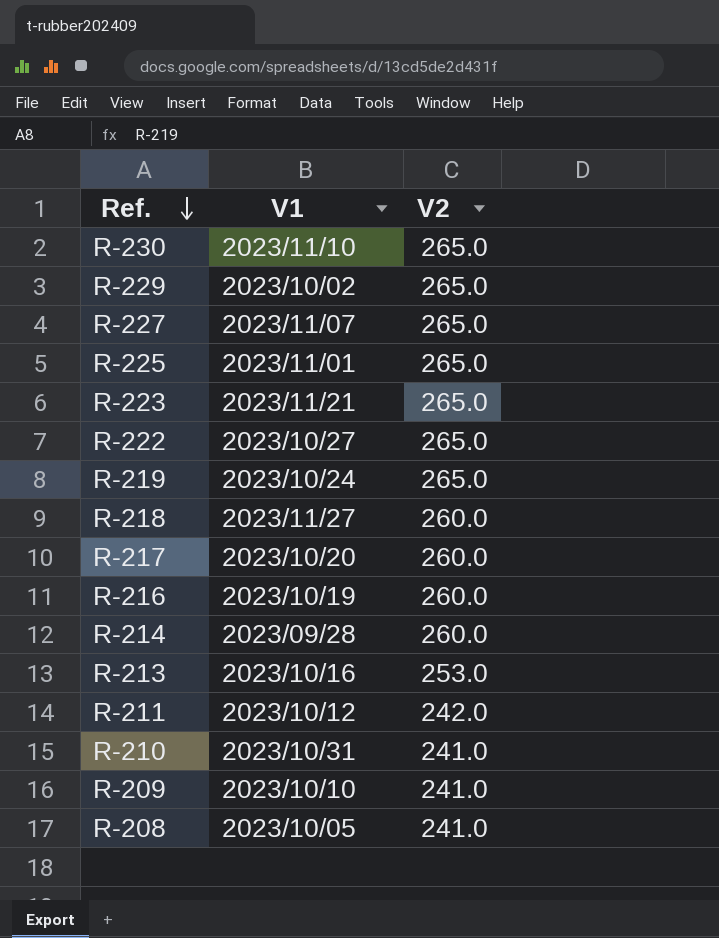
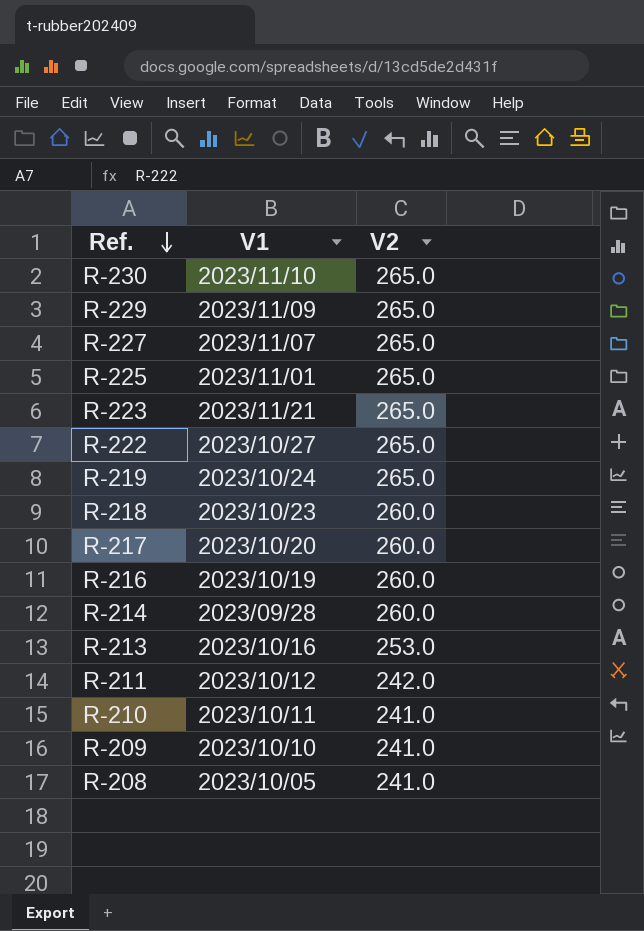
R-229 | V1: 2023/10/02 -> 2023/11/09
R-218 | V1: 2023/11/27 -> 2023/10/23
R-210 | V1: 2023/10/31 -> 2023/10/11

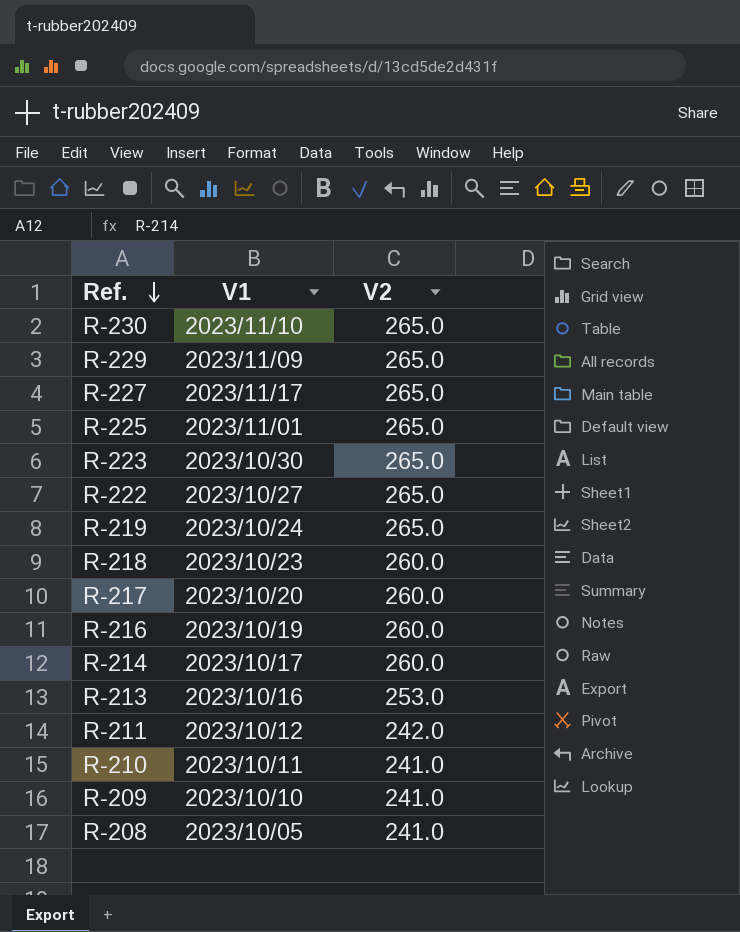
R-227 | V1: 2023/11/07 -> 2023/11/17
R-223 | V1: 2023/11/21 -> 2023/10/30
R-214 | V1: 2023/09/28 -> 2023/10/17

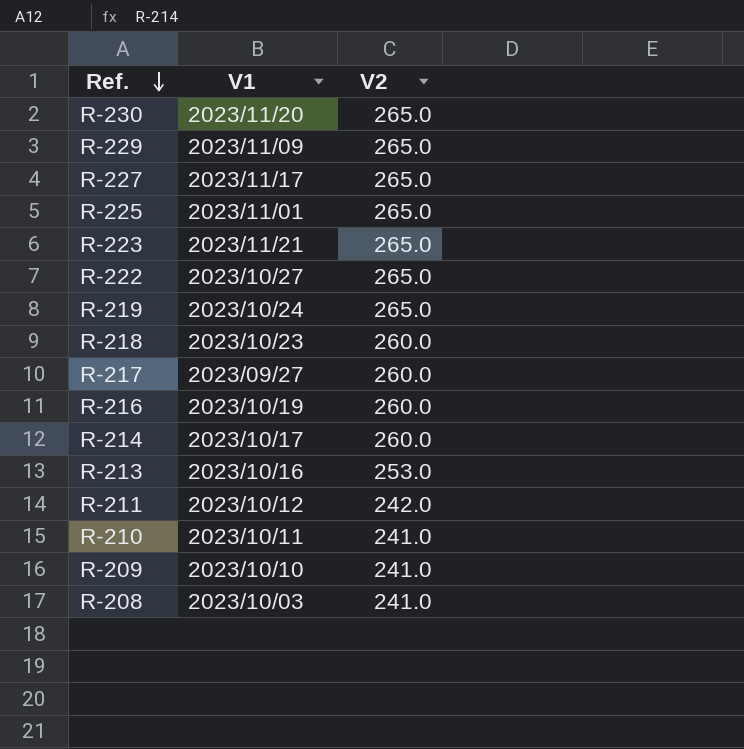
R-230 | V1: 2023/11/10 -> 2023/11/20
R-223 | V1: 2023/10/30 -> 2023/11/21
R-217 | V1: 2023/10/20 -> 2023/09/27
R-208 | V1: 2023/10/05 -> 2023/10/03

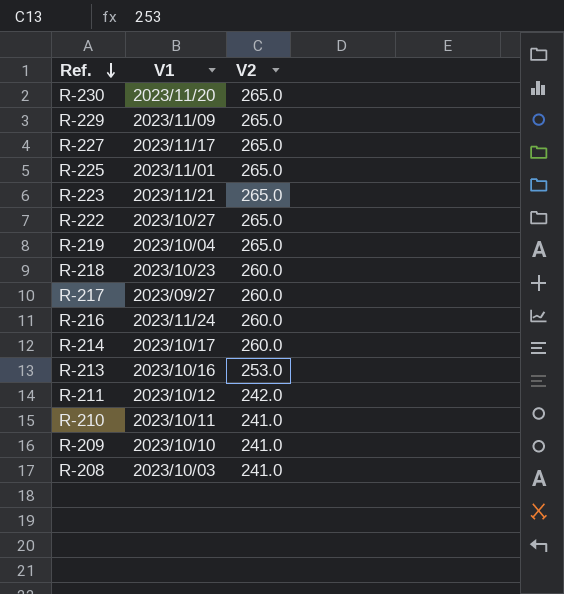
R-219 | V1: 2023/10/24 -> 2023/10/04
R-216 | V1: 2023/10/19 -> 2023/11/24

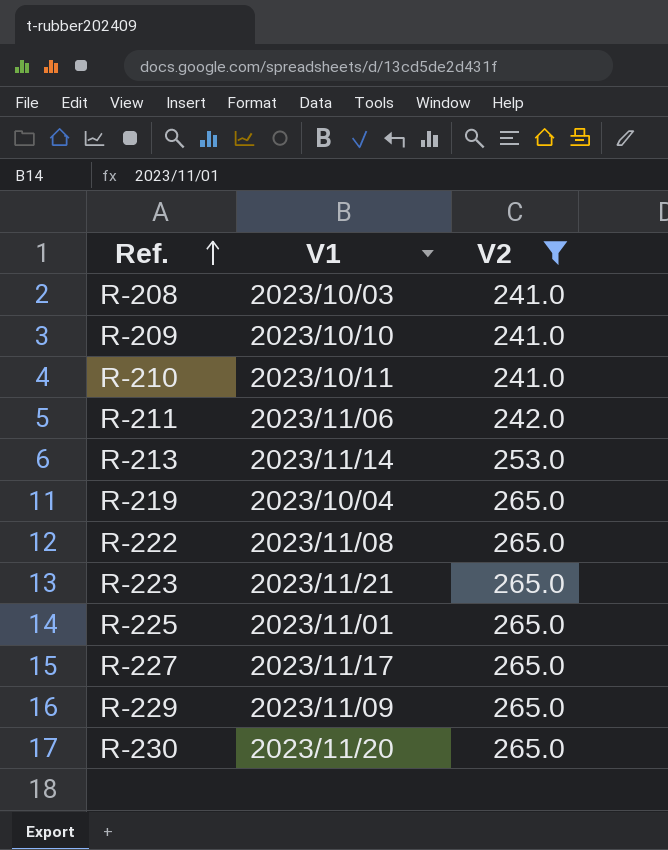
filter: none -> V2 != 260.0
row order: Ref. descending -> Ref. ascending
R-211 | V1: 2023/10/12 -> 2023/11/06
R-213 | V1: 2023/10/16 -> 2023/11/14
R-222 | V1: 2023/10/27 -> 2023/11/08

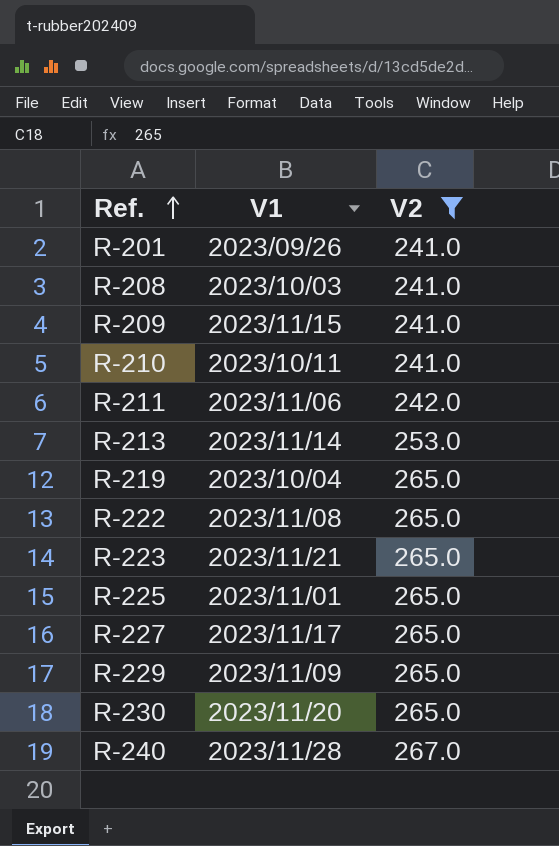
row R-201: none -> 2023/09/26 | 241.0
R-209 | V1: 2023/10/10 -> 2023/11/15
row R-240: none -> 2023/11/28 | 267.0

